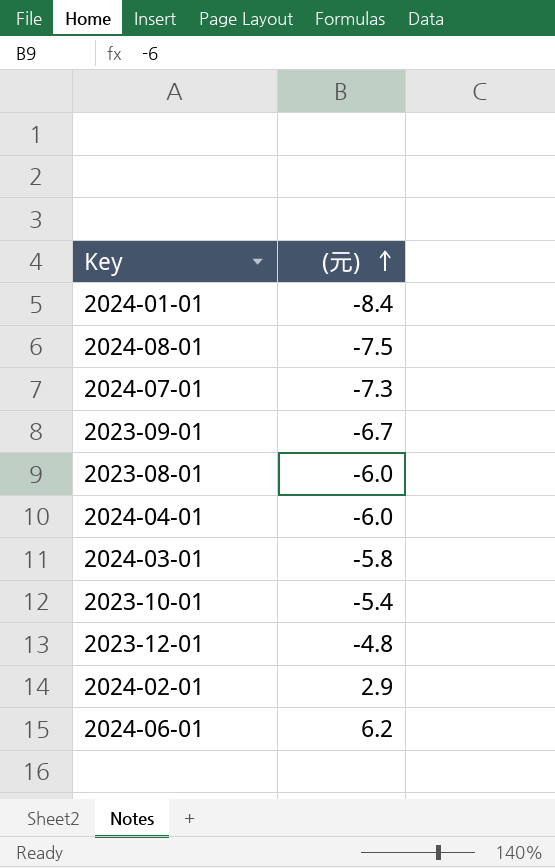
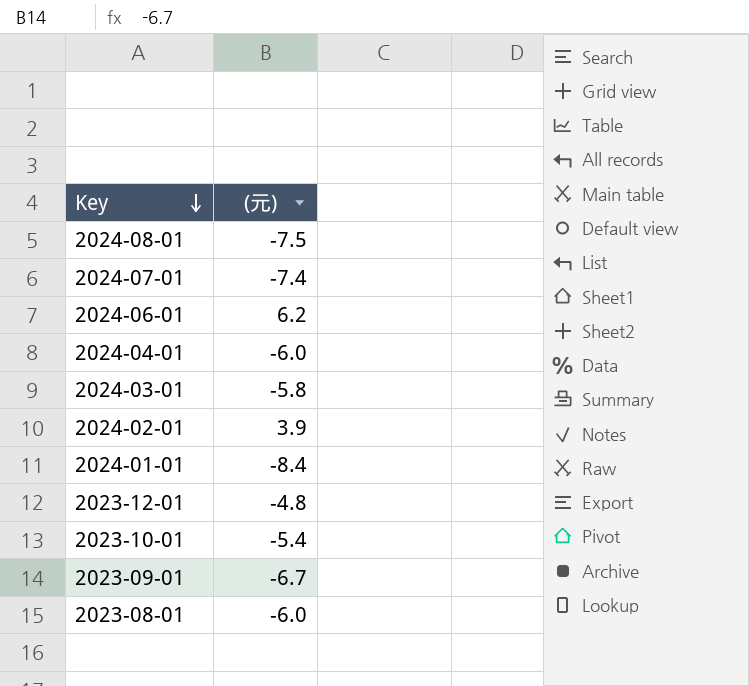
row order: (元) ascending -> Key descending
2024-07-01 | (元): -7.3 -> -7.4
2024-02-01 | (元): 2.9 -> 3.9

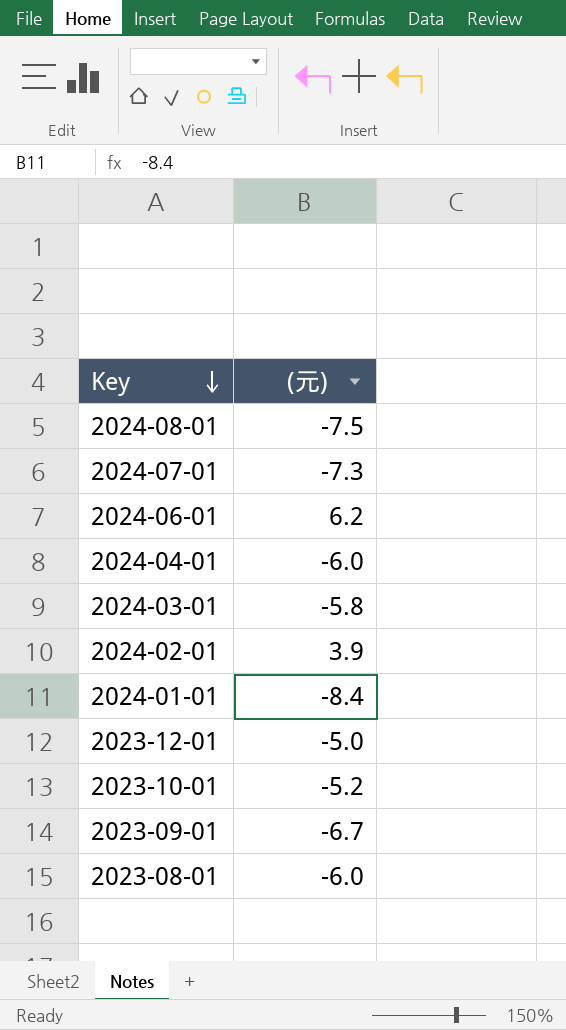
2024-07-01 | (元): -7.4 -> -7.3
2023-12-01 | (元): -4.8 -> -5.0
2023-10-01 | (元): -5.4 -> -5.2

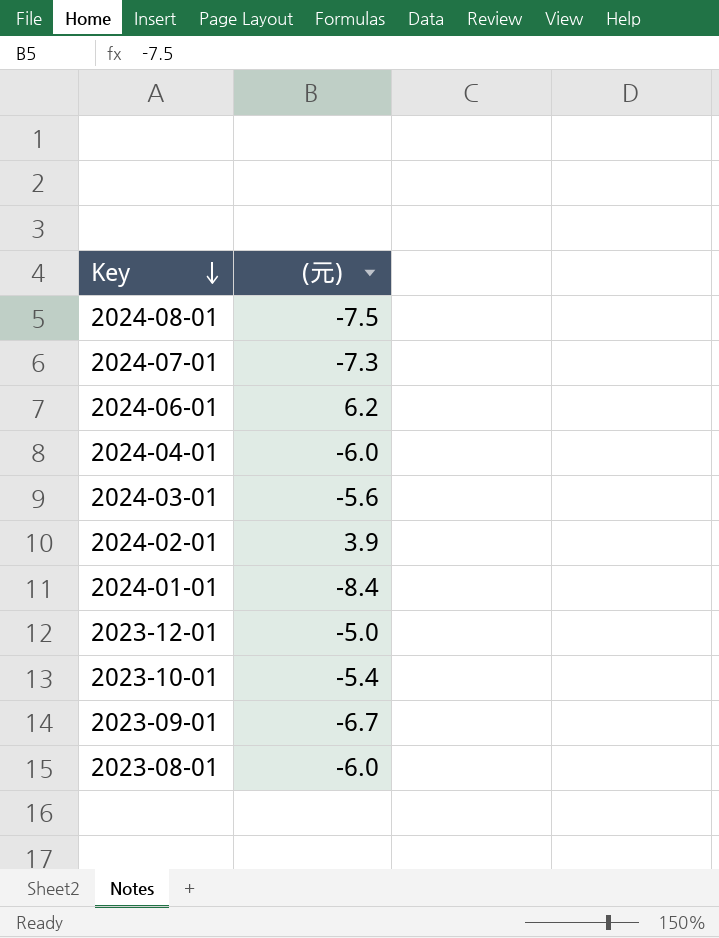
2024-03-01 | (元): -5.8 -> -5.6
2023-10-01 | (元): -5.2 -> -5.4

